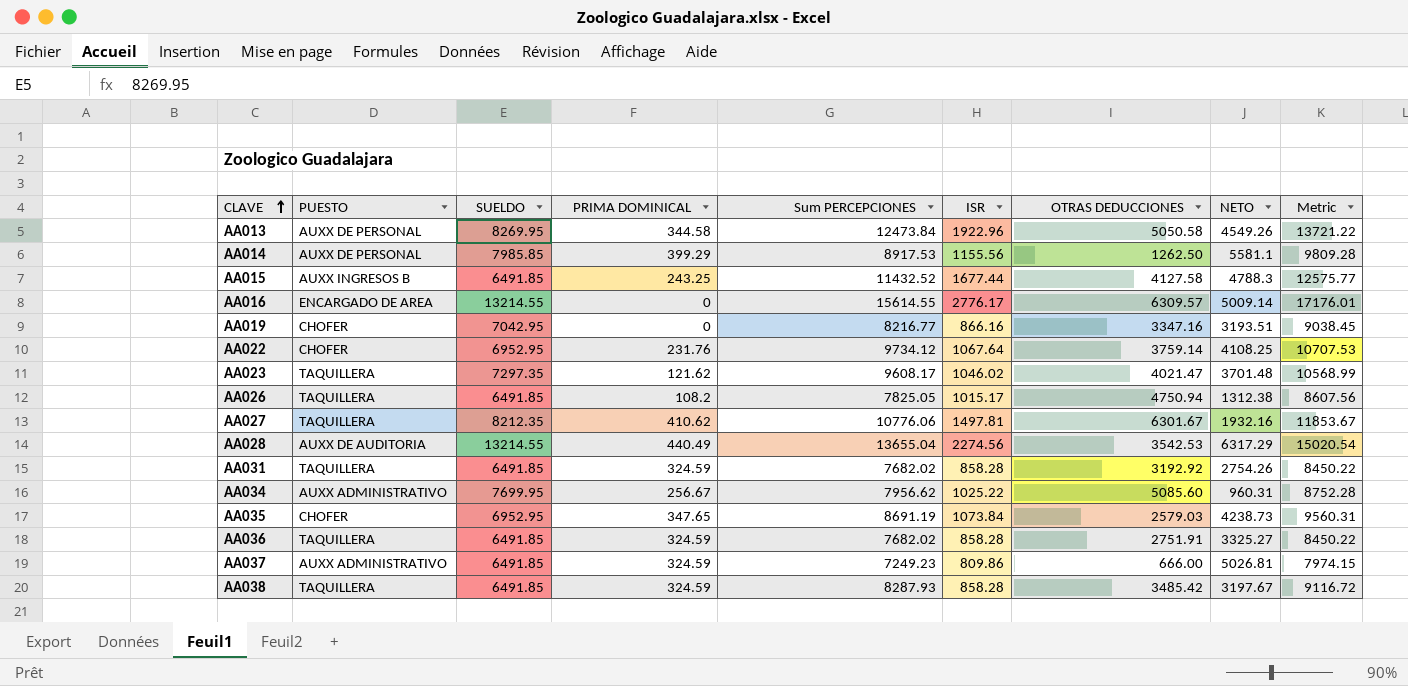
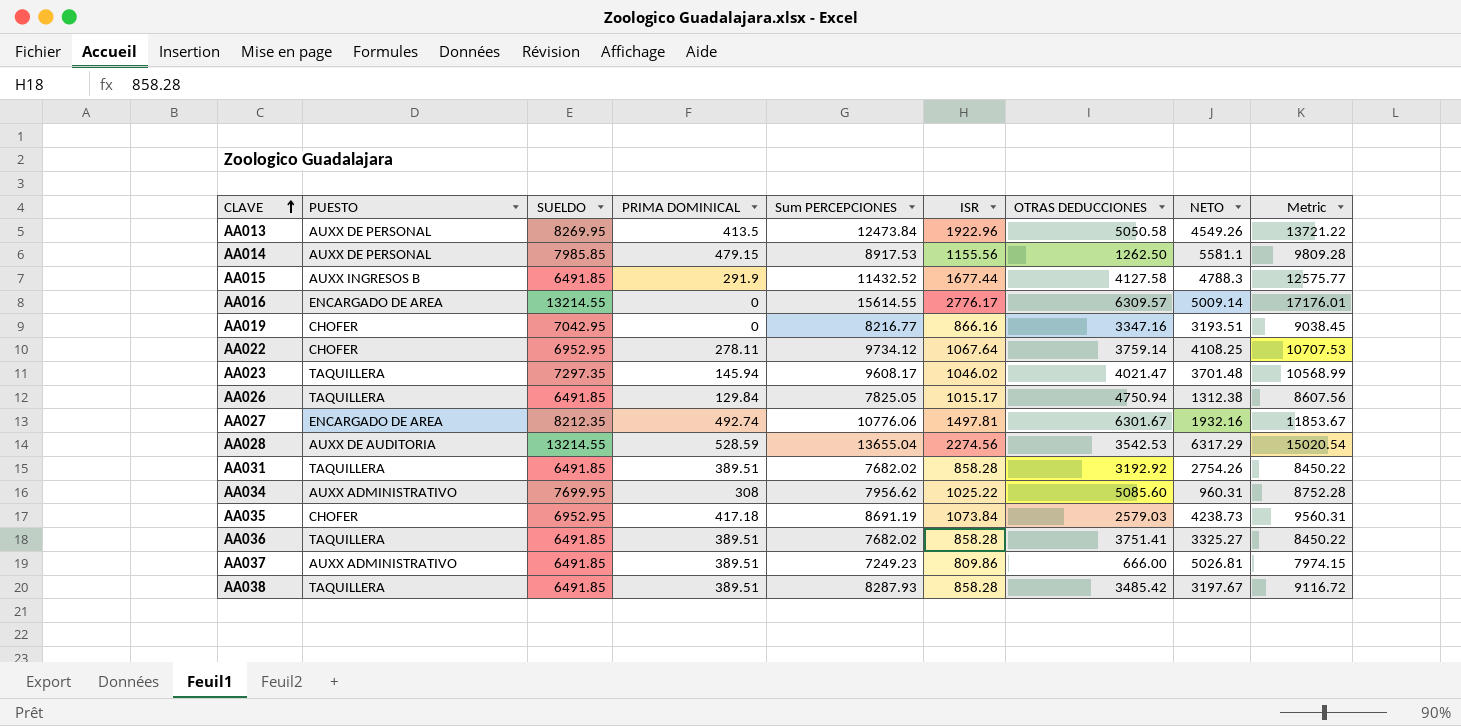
AA013 | PRIMA DOMINICAL: 344.58 -> 413.5
AA014 | PRIMA DOMINICAL: 399.29 -> 479.15
AA015 | PRIMA DOMINICAL: 243.25 -> 291.9
AA022 | PRIMA DOMINICAL: 231.76 -> 278.11
AA023 | PRIMA DOMINICAL: 121.62 -> 145.94
AA026 | PRIMA DOMINICAL: 108.2 -> 129.84
AA027 | PUESTO: TAQUILLERA -> ENCARGADO DE AREA
AA027 | PRIMA DOMINICAL: 410.62 -> 492.74
AA028 | PRIMA DOMINICAL: 440.49 -> 528.59
AA031 | PRIMA DOMINICAL: 324.59 -> 389.51
AA034 | PRIMA DOMINICAL: 256.67 -> 308
AA035 | PRIMA DOMINICAL: 347.65 -> 417.18
AA036 | PRIMA DOMINICAL: 324.59 -> 389.51
AA036 | OTRAS DEDUCCIONES: 2751.91 -> 3751.41
AA037 | PRIMA DOMINICAL: 324.59 -> 389.51
AA038 | PRIMA DOMINICAL: 324.59 -> 389.51

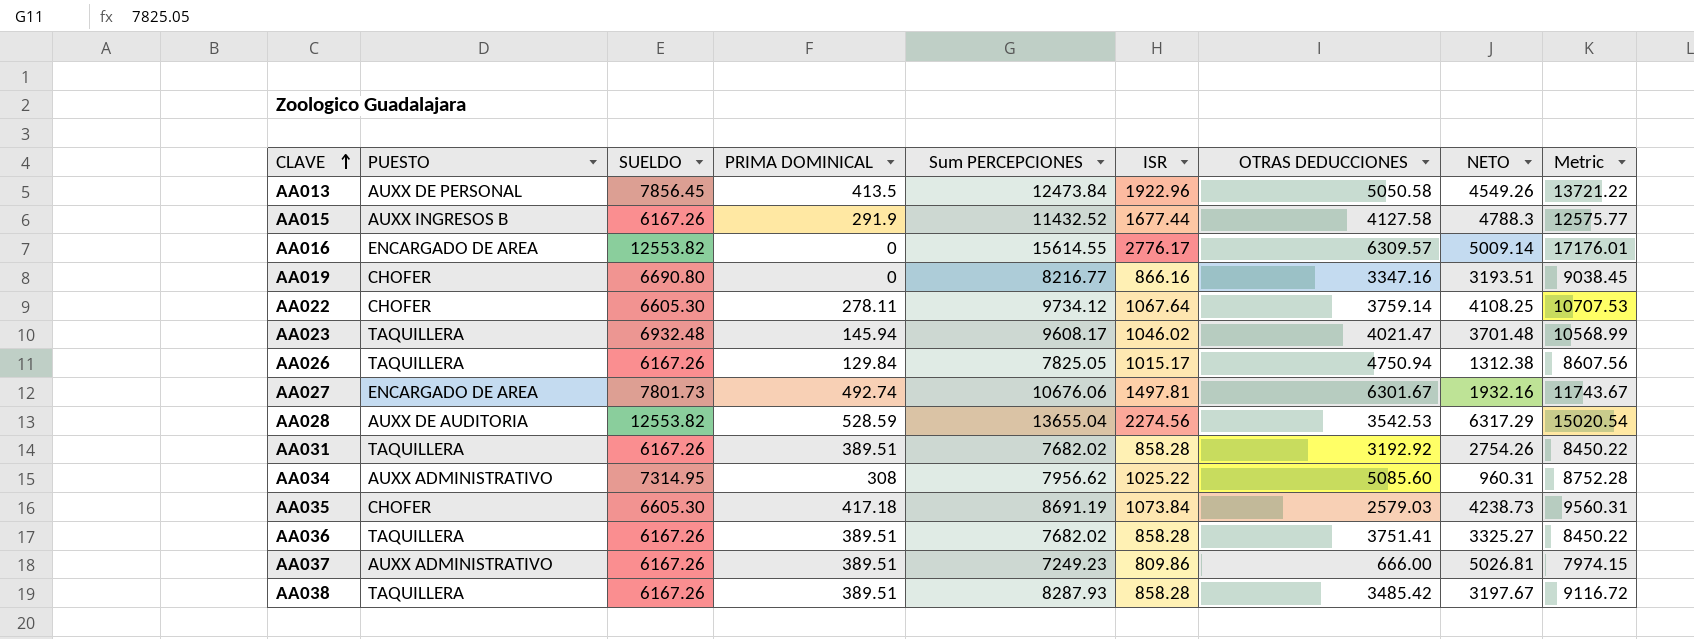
row AA014: AUXX DE PERSONAL | 7985.85 | 479.15 | 8917.53 | 1155.56 | 1262.50 | 5581.1 | 9809.28 -> none
AA013 | SUELDO: 8269.95 -> 7856.45
AA015 | SUELDO: 6491.85 -> 6167.26
AA016 | SUELDO: 13214.55 -> 12553.82
AA019 | SUELDO: 7042.95 -> 6690.80
AA022 | SUELDO: 6952.95 -> 6605.30
AA023 | SUELDO: 7297.35 -> 6932.48
AA026 | SUELDO: 6491.85 -> 6167.26
AA027 | SUELDO: 8212.35 -> 7801.73
AA027 | Sum PERCEPCIONES: 10776.06 -> 10676.06
AA027 | Metric: 11853.67 -> 11743.67
AA028 | SUELDO: 13214.55 -> 12553.82
AA031 | SUELDO: 6491.85 -> 6167.26
AA034 | SUELDO: 7699.95 -> 7314.95
AA035 | SUELDO: 6952.95 -> 6605.30
AA036 | SUELDO: 6491.85 -> 6167.26
AA037 | SUELDO: 6491.85 -> 6167.26
AA038 | SUELDO: 6491.85 -> 6167.26

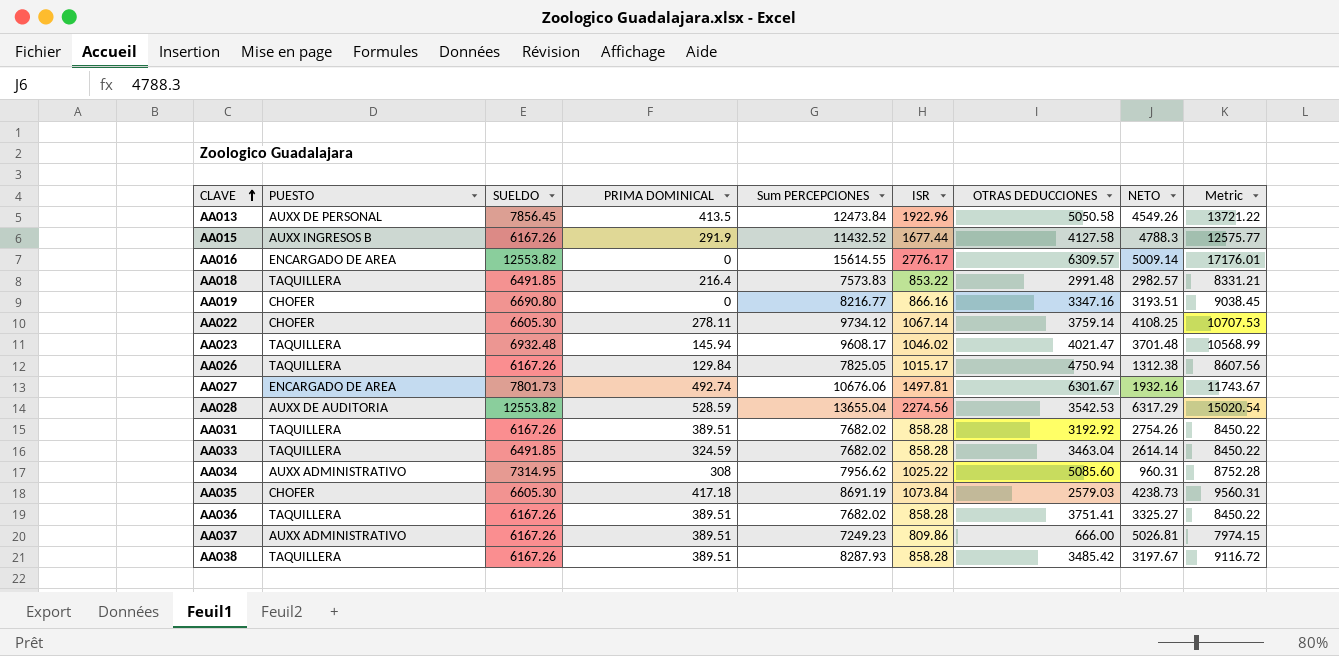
row AA018: none -> TAQUILLERA | 6491.85 | 216.4 | 7573.83 | 853.22 | 2991.48 | 2982.57 | 8331.21
AA022 | ISR: 1067.64 -> 1067.14
row AA033: none -> TAQUILLERA | 6491.85 | 324.59 | 7682.02 | 858.28 | 3463.04 | 2614.14 | 8450.22

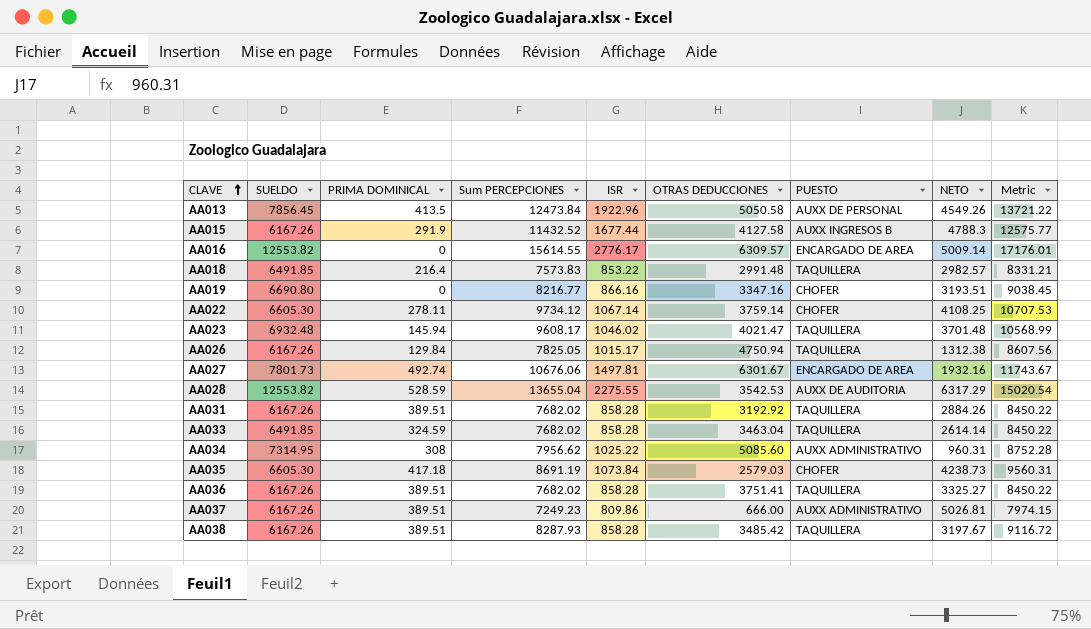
column PUESTO | position: 2 -> 7
AA028 | ISR: 2274.56 -> 2275.55
AA031 | NETO: 2754.26 -> 2884.26

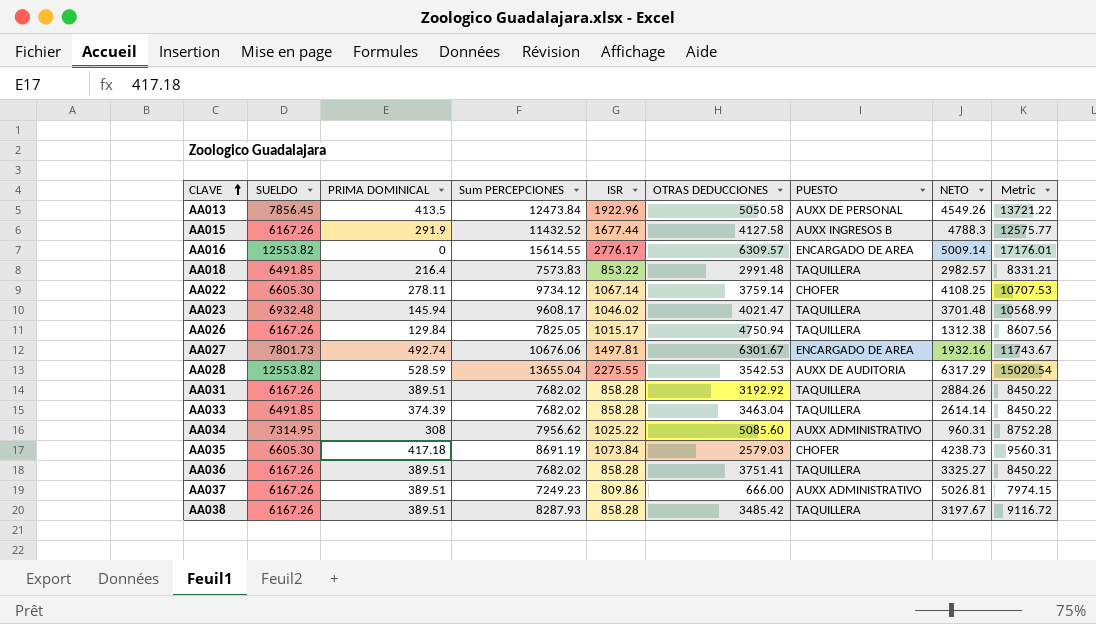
row AA019: 6690.80 | 0 | 8216.77 | 866.16 | 3347.16 | CHOFER | 3193.51 | 9038.45 -> none
AA033 | PRIMA DOMINICAL: 324.59 -> 374.39

